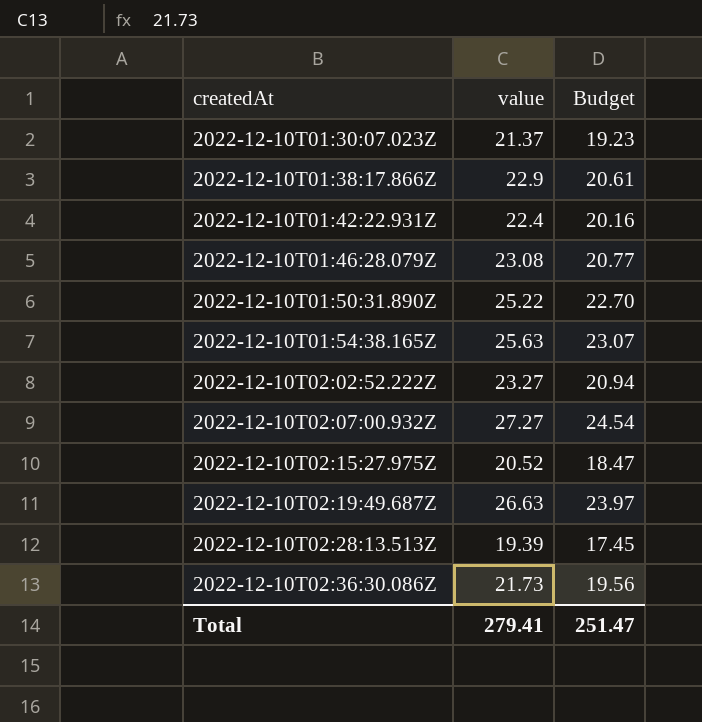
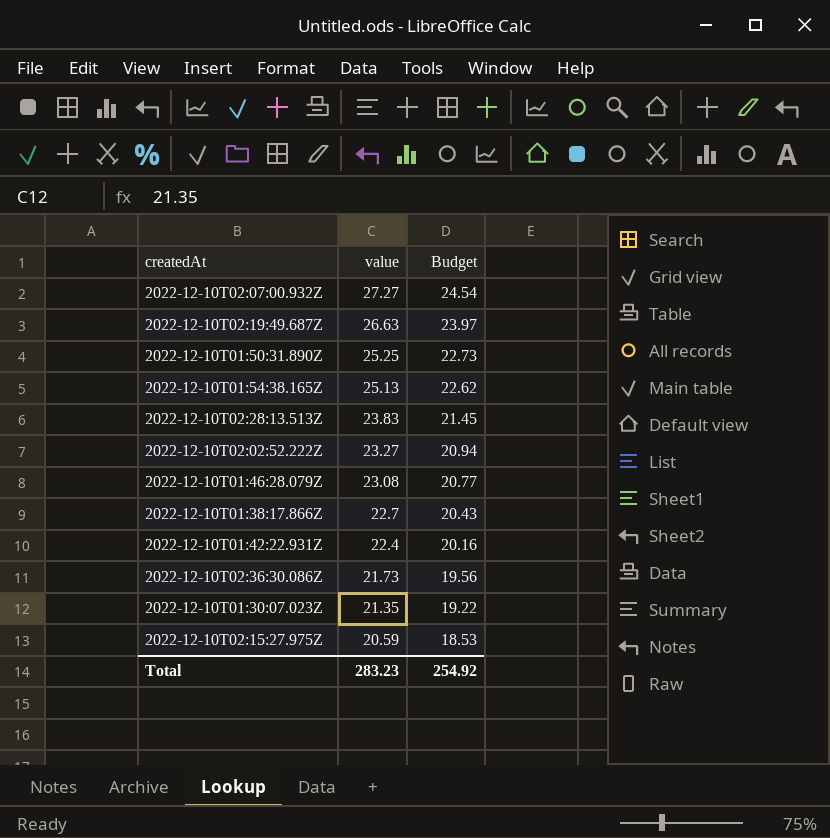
row order: createdAt ascending -> value descending
2022-12-10T01:50:31.890Z | value: 25.22 -> 25.25
2022-12-10T01:50:31.890Z | Budget: 22.70 -> 22.73
2022-12-10T01:54:38.165Z | value: 25.63 -> 25.13
2022-12-10T01:54:38.165Z | Budget: 23.07 -> 22.62
2022-12-10T02:28:13.513Z | value: 19.39 -> 23.83
2022-12-10T02:28:13.513Z | Budget: 17.45 -> 21.45
2022-12-10T01:38:17.866Z | value: 22.9 -> 22.7
2022-12-10T01:38:17.866Z | Budget: 20.61 -> 20.43
2022-12-10T01:30:07.023Z | value: 21.37 -> 21.35
2022-12-10T01:30:07.023Z | Budget: 19.23 -> 19.22
2022-12-10T02:15:27.975Z | value: 20.52 -> 20.59
2022-12-10T02:15:27.975Z | Budget: 18.47 -> 18.53
Total | value: 279.41 -> 283.23
Total | Budget: 251.47 -> 254.92

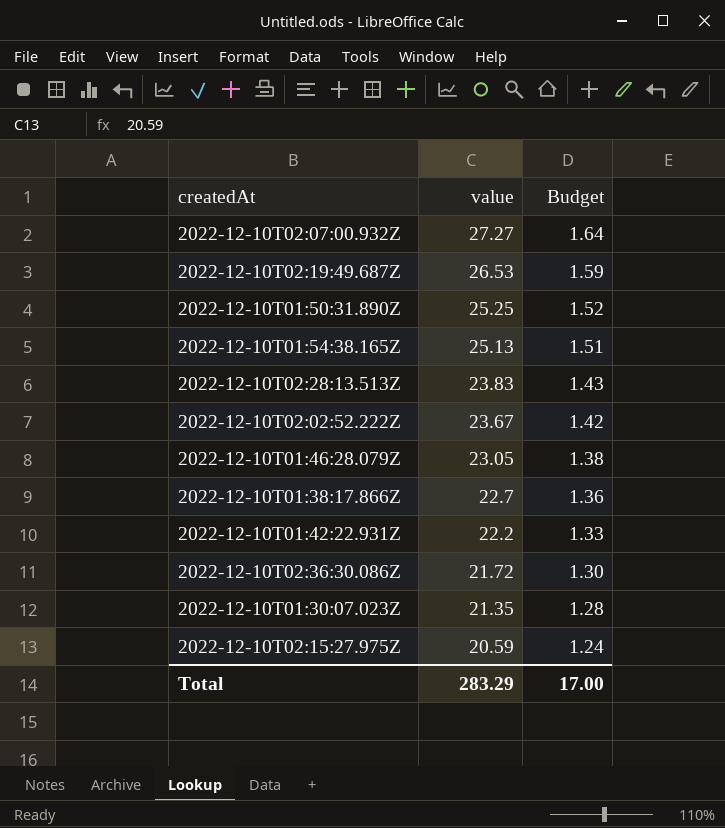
column Budget | formula: [value] * 0.9 -> [value] * 0.06
2022-12-10T02:19:49.687Z | value: 26.63 -> 26.53
2022-12-10T02:02:52.222Z | value: 23.27 -> 23.67
2022-12-10T01:46:28.079Z | value: 23.08 -> 23.05
2022-12-10T01:42:22.931Z | value: 22.4 -> 22.2
2022-12-10T02:36:30.086Z | value: 21.73 -> 21.72
Total | value: 283.23 -> 283.29
Total | Budget: 254.92 -> 17.00

